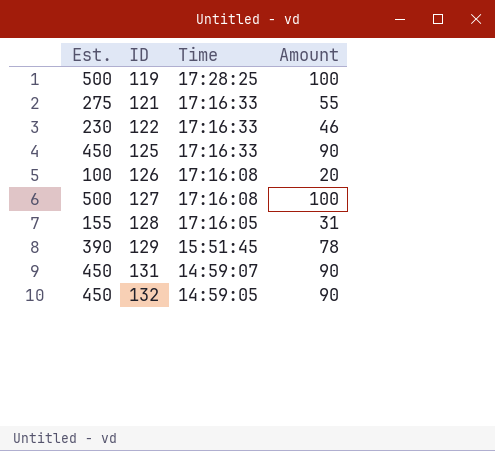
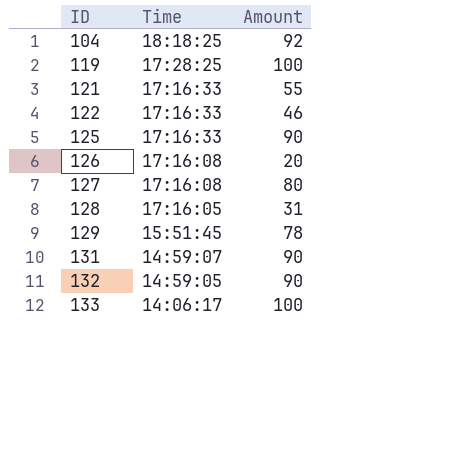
column Est. | formula: [Amount] * 5 -> none
row 104: none -> 18:18:25 | 92
127 | Amount: 100 -> 80
row 133: none -> 14:06:17 | 100

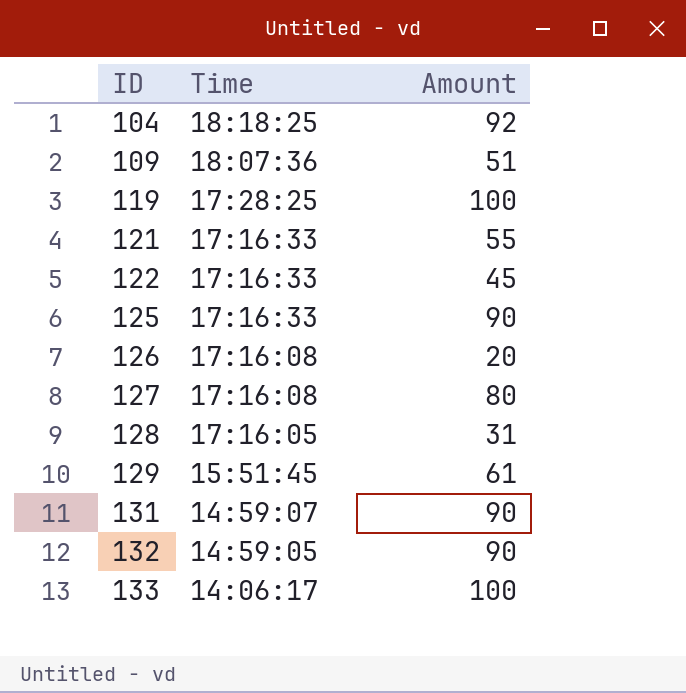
row 109: none -> 18:07:36 | 51
122 | Amount: 46 -> 45
129 | Amount: 78 -> 61

